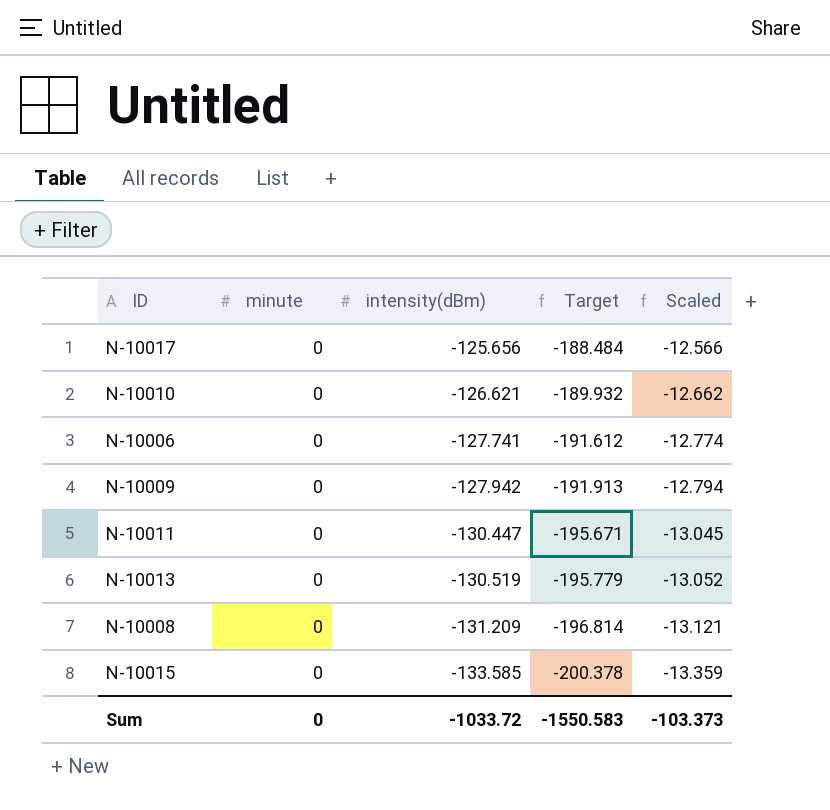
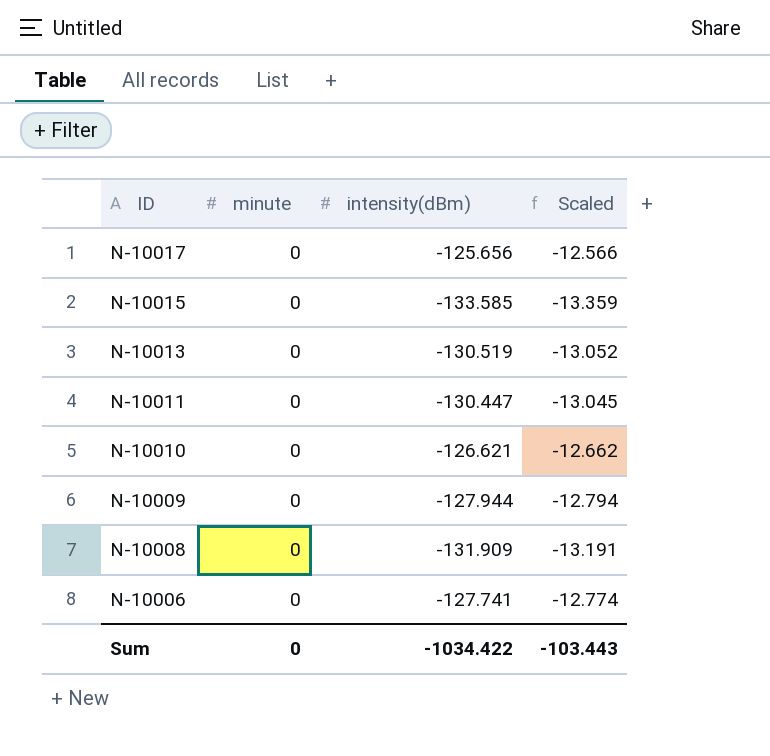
row order: intensity(dBm) descending -> ID descending
column Target | formula: [intensity(dBm)] * 1.5 -> none
N-10009 | intensity(dBm): -127.942 -> -127.944
N-10008 | intensity(dBm): -131.209 -> -131.909
N-10008 | Scaled: -13.121 -> -13.191
Sum | intensity(dBm): -1033.72 -> -1034.422
Sum | Scaled: -103.373 -> -103.443

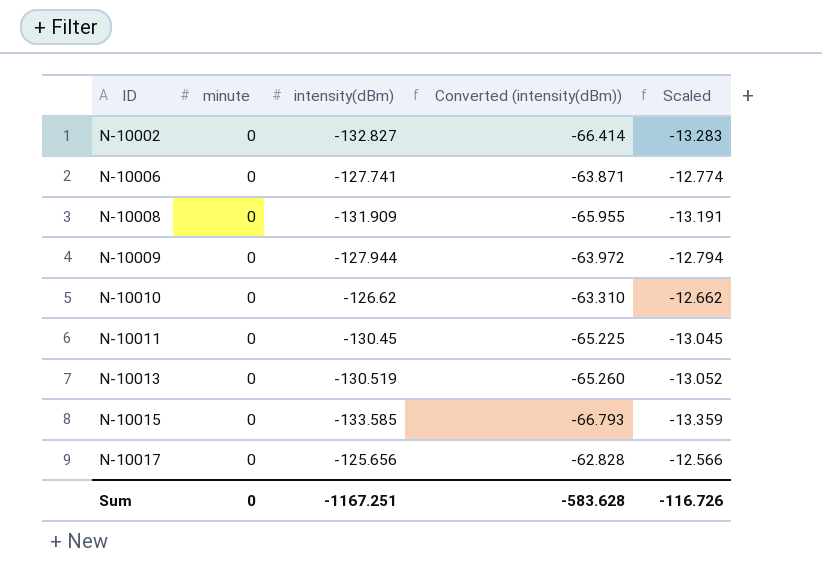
row order: ID descending -> ID ascending
column Converted (intensity(dBm)) | formula: none -> [intensity(dBm)] * 0.5
row N-10002: none -> 0 | -132.827 | -66.414 | -13.283
N-10010 | intensity(dBm): -126.621 -> -126.62
N-10011 | intensity(dBm): -130.447 -> -130.45
Sum | intensity(dBm): -1034.422 -> -1167.251
Sum | Scaled: -103.443 -> -116.726

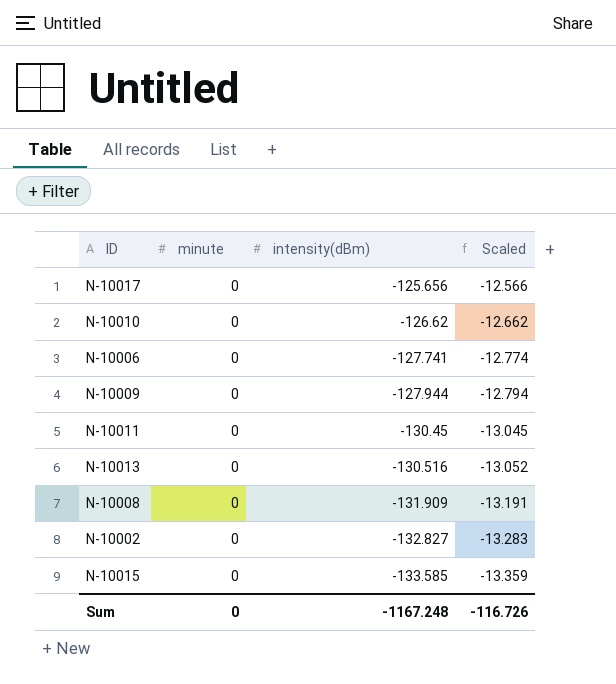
row order: ID ascending -> intensity(dBm) descending
column Converted (intensity(dBm)) | formula: [intensity(dBm)] * 0.5 -> none
N-10013 | intensity(dBm): -130.519 -> -130.516
Sum | intensity(dBm): -1167.251 -> -1167.248

